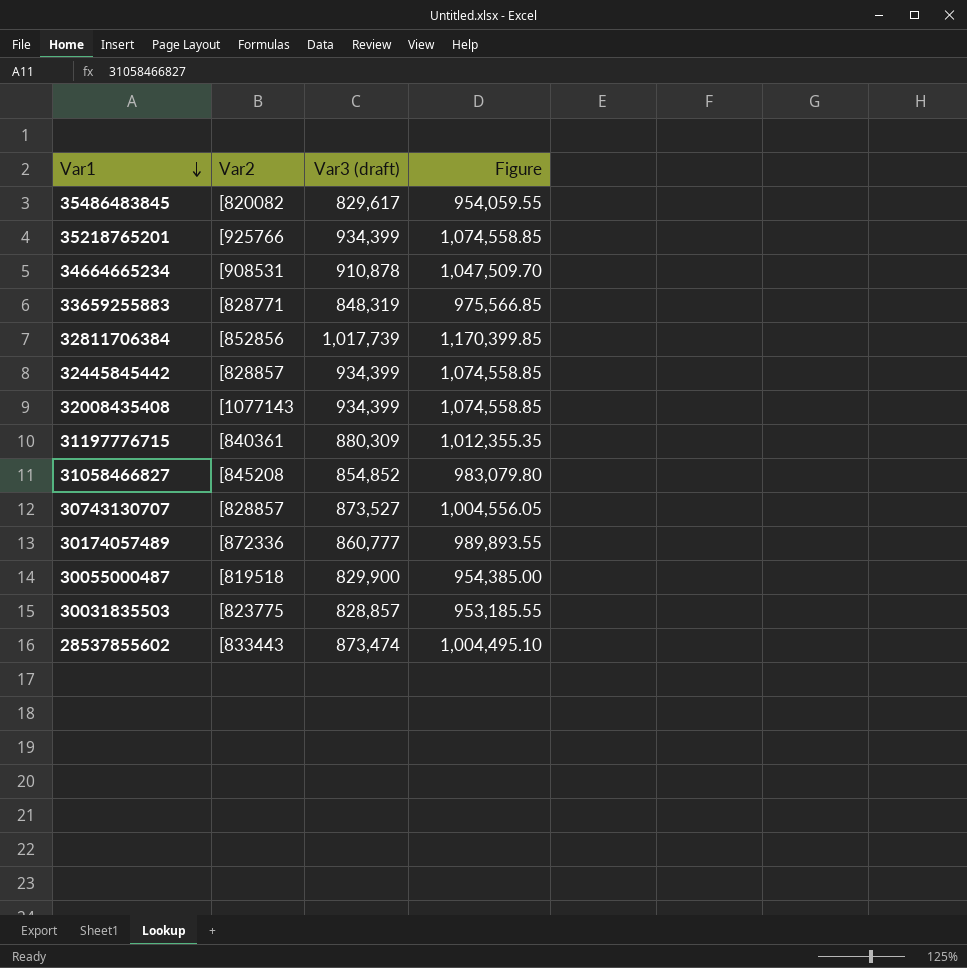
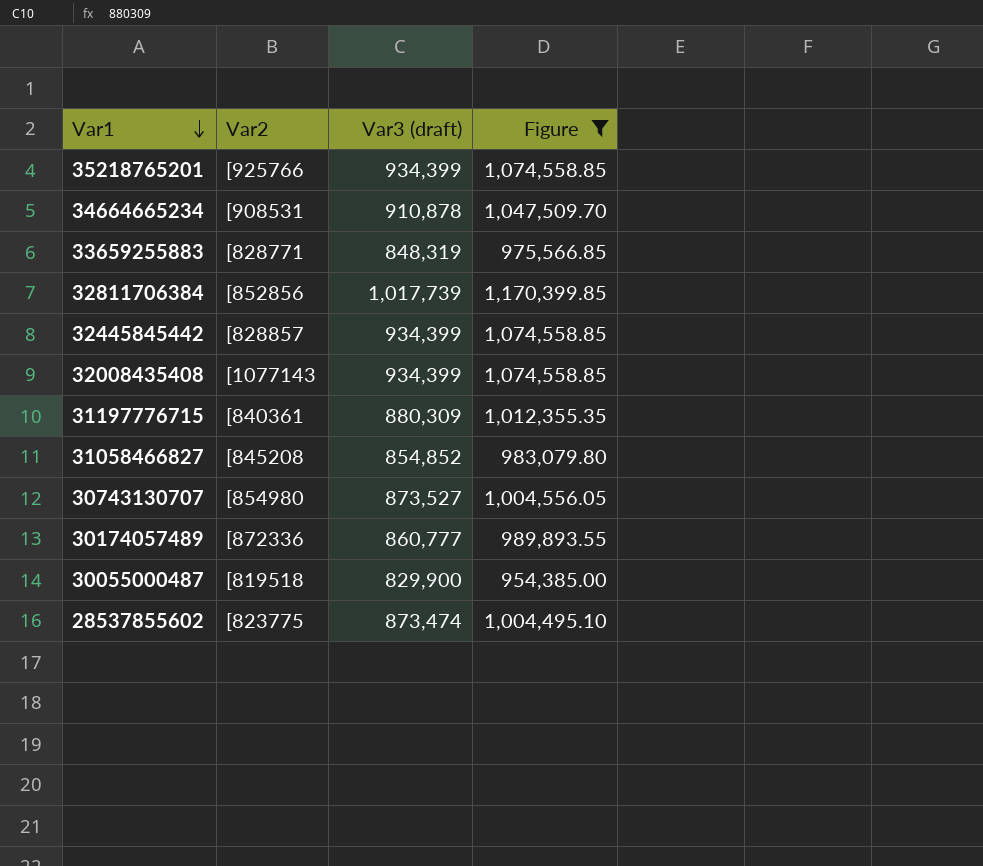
filter: none -> Figure >= 954,385.00
30743130707 | Var2: [828857 -> [854980
28537855602 | Var2: [833443 -> [823775

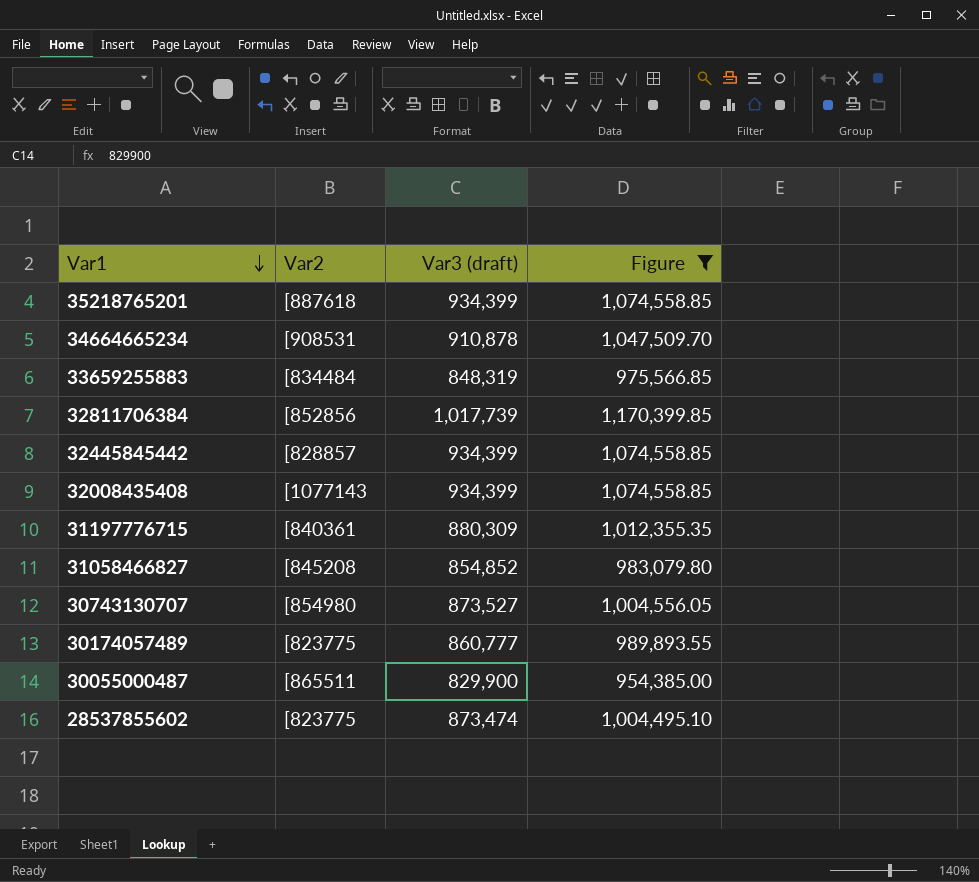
35218765201 | Var2: [925766 -> [887618
33659255883 | Var2: [828771 -> [834484
30174057489 | Var2: [872336 -> [823775
30055000487 | Var2: [819518 -> [865511

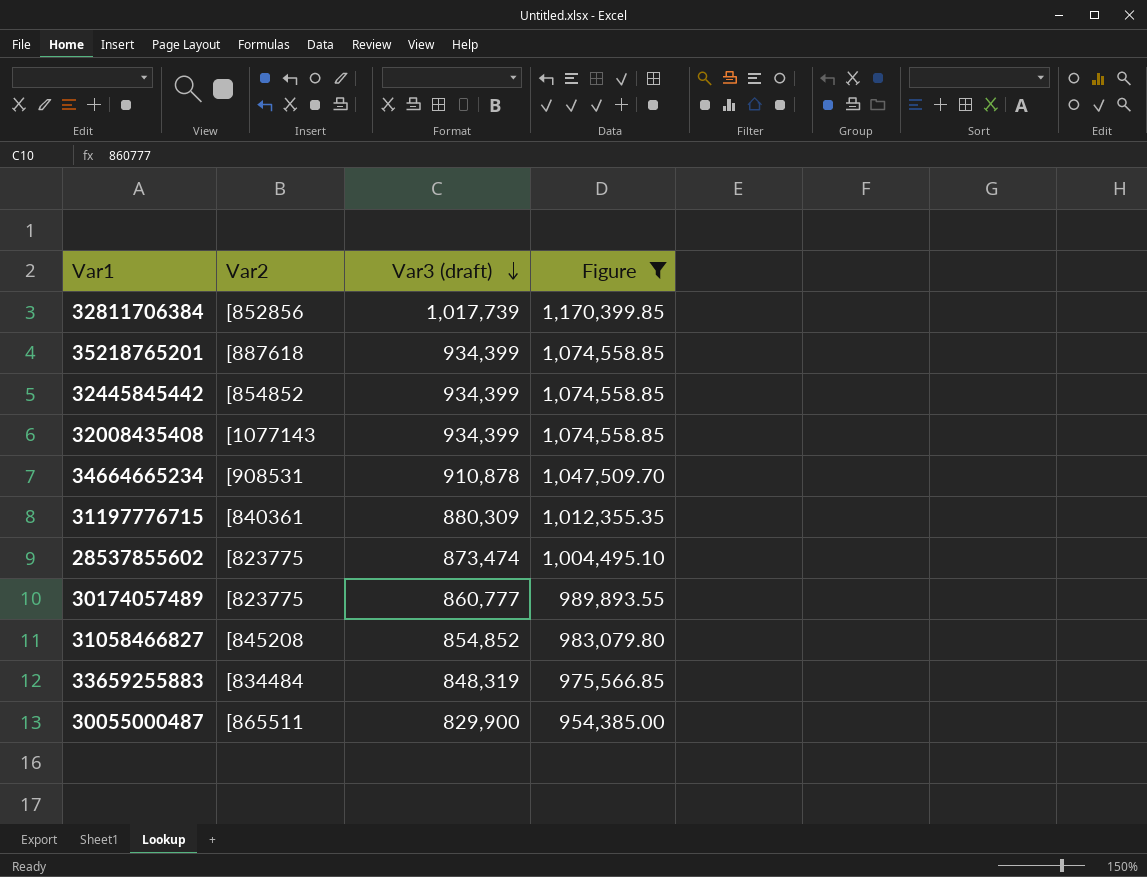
row order: Var1 descending -> Var3 (draft) descending
row 30743130707: [854980 | 873,527 | 1,004,556.05 -> none
32445845442 | Var2: [828857 -> [854852

